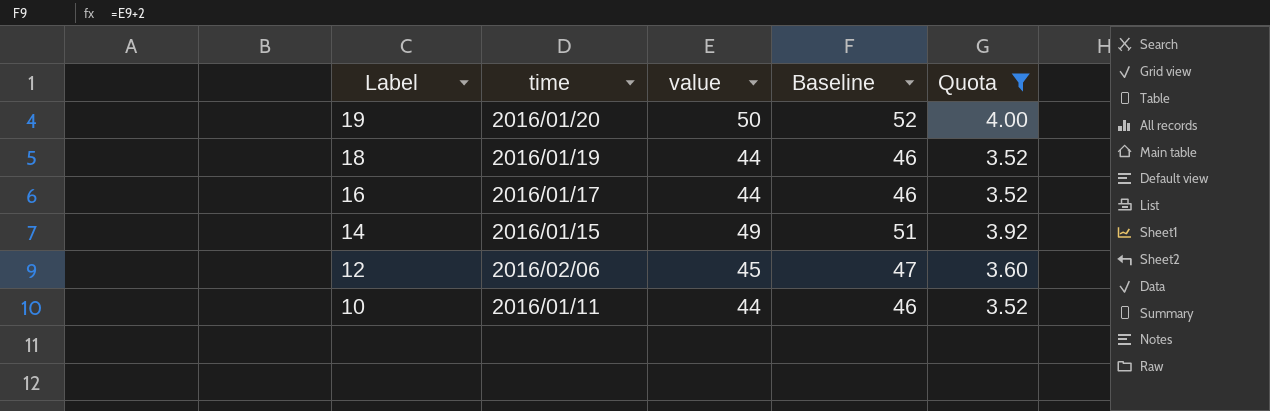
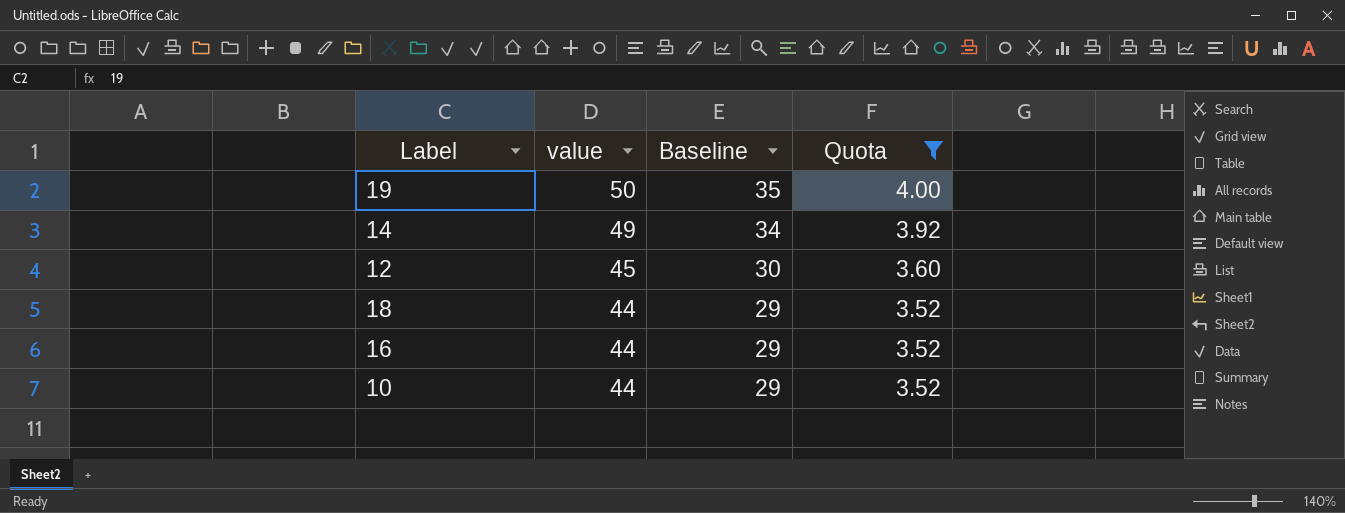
row order: Label descending -> value descending
column time | position: 2 -> none
column Baseline | formula: [value] + 2 -> [value] - 15

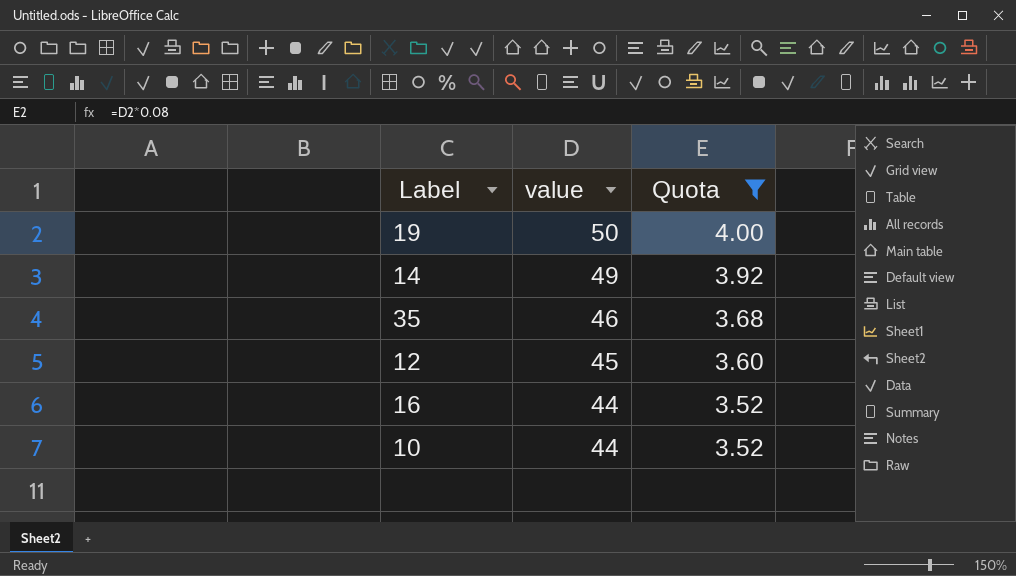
column Baseline | formula: [value] - 15 -> none
row 18: 44 | 29 | 3.52 -> none
row 35: none -> 46 | 3.68

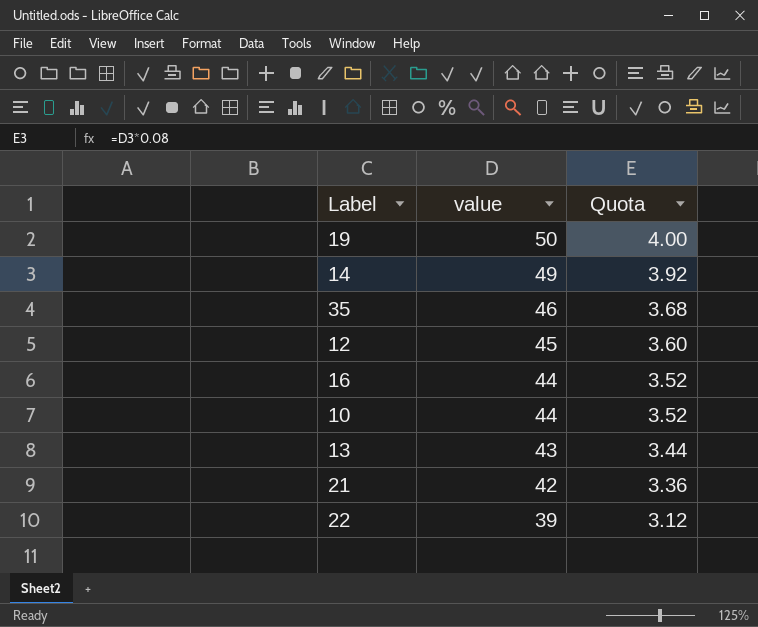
filter: Quota >= 3.52 -> none

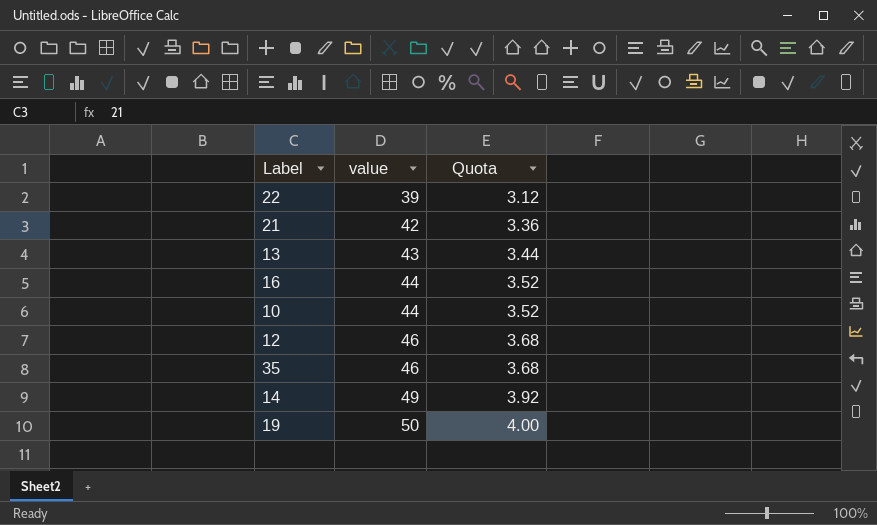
row order: value descending -> value ascending
12 | value: 45 -> 46
12 | Quota: 3.60 -> 3.68

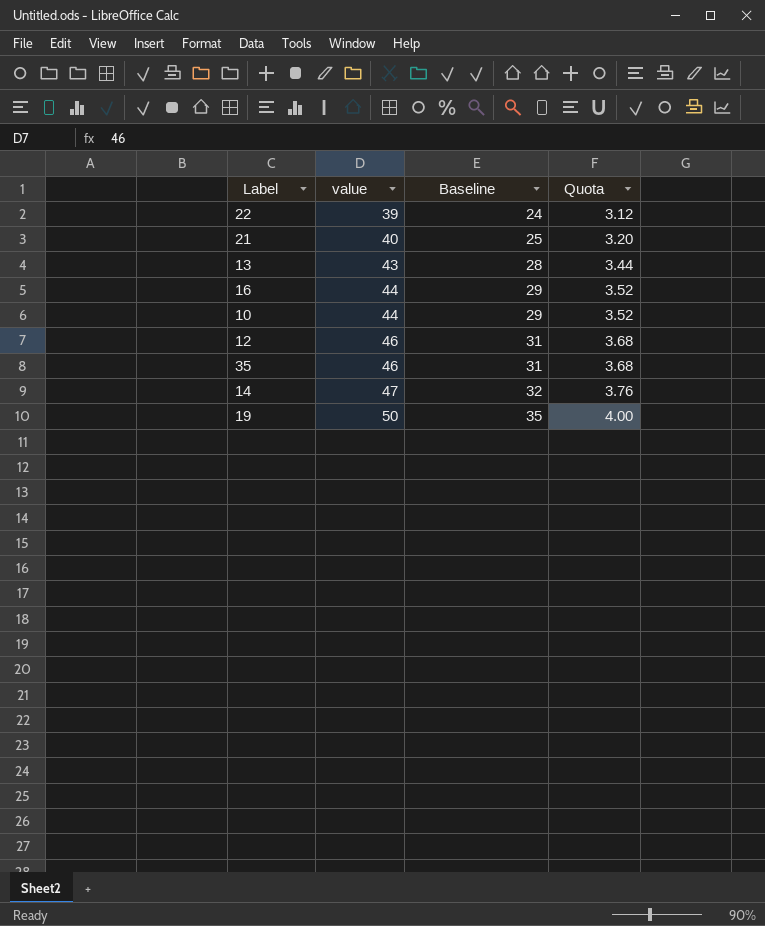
column Baseline | formula: none -> [value] - 15
21 | value: 42 -> 40
21 | Quota: 3.36 -> 3.20
14 | value: 49 -> 47
14 | Quota: 3.92 -> 3.76

